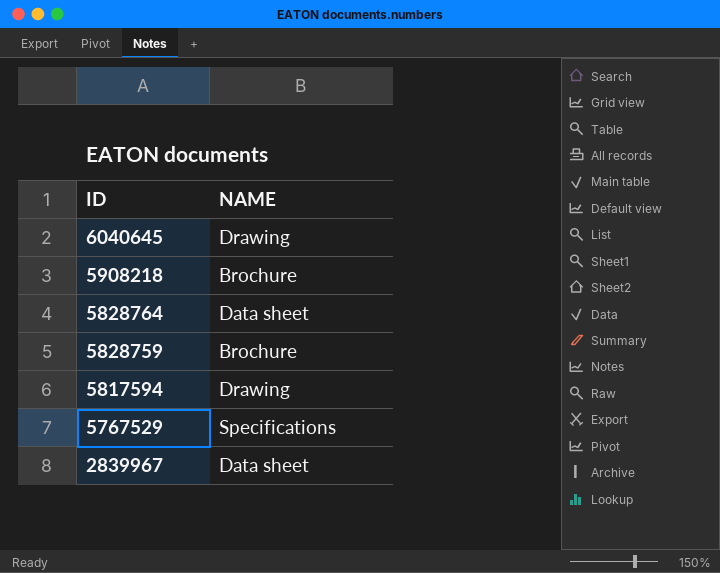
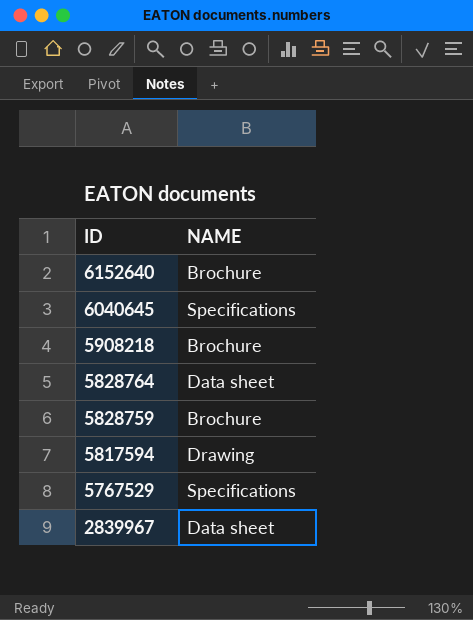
row 6152640: none -> Brochure
6040645 | NAME: Drawing -> Specifications

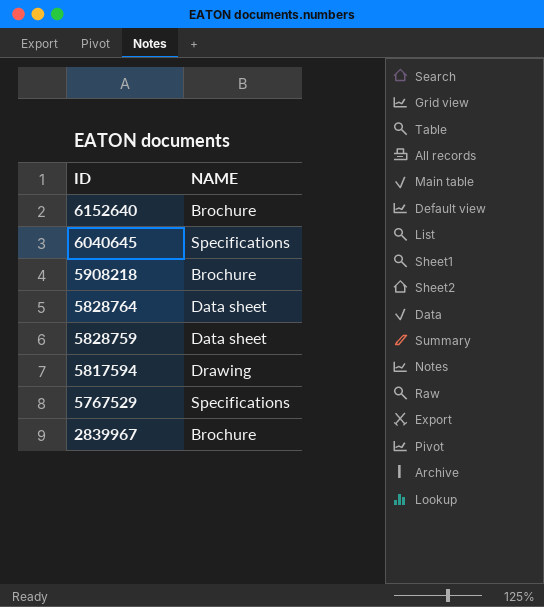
5828759 | NAME: Brochure -> Data sheet
2839967 | NAME: Data sheet -> Brochure

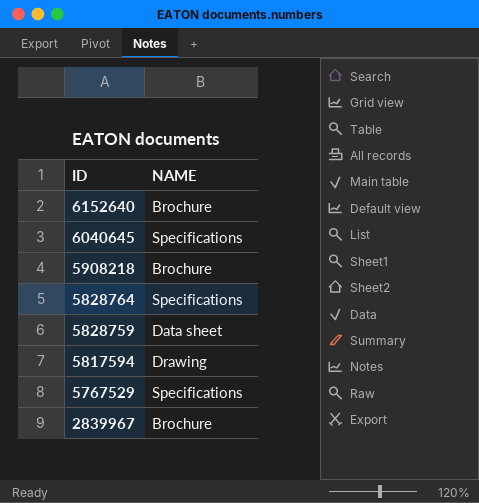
5828764 | NAME: Data sheet -> Specifications

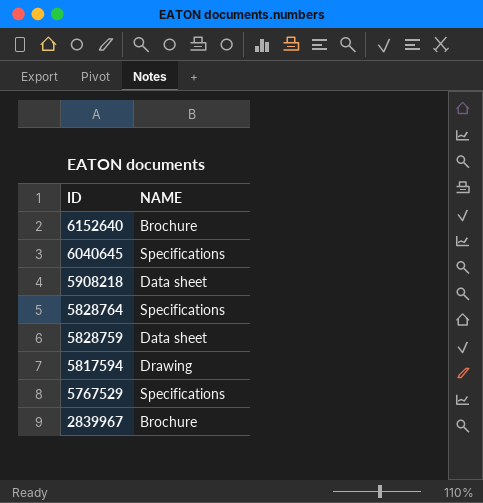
5908218 | NAME: Brochure -> Data sheet

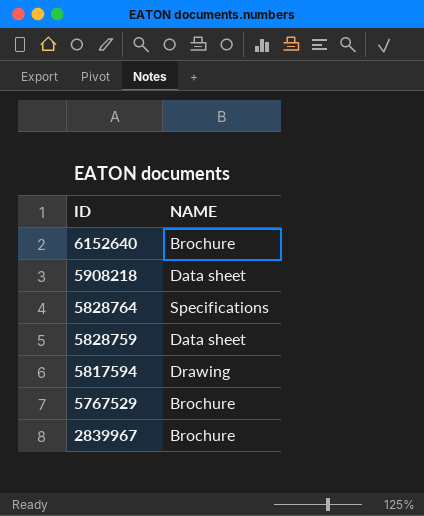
row 6040645: Specifications -> none
5767529 | NAME: Specifications -> Brochure

